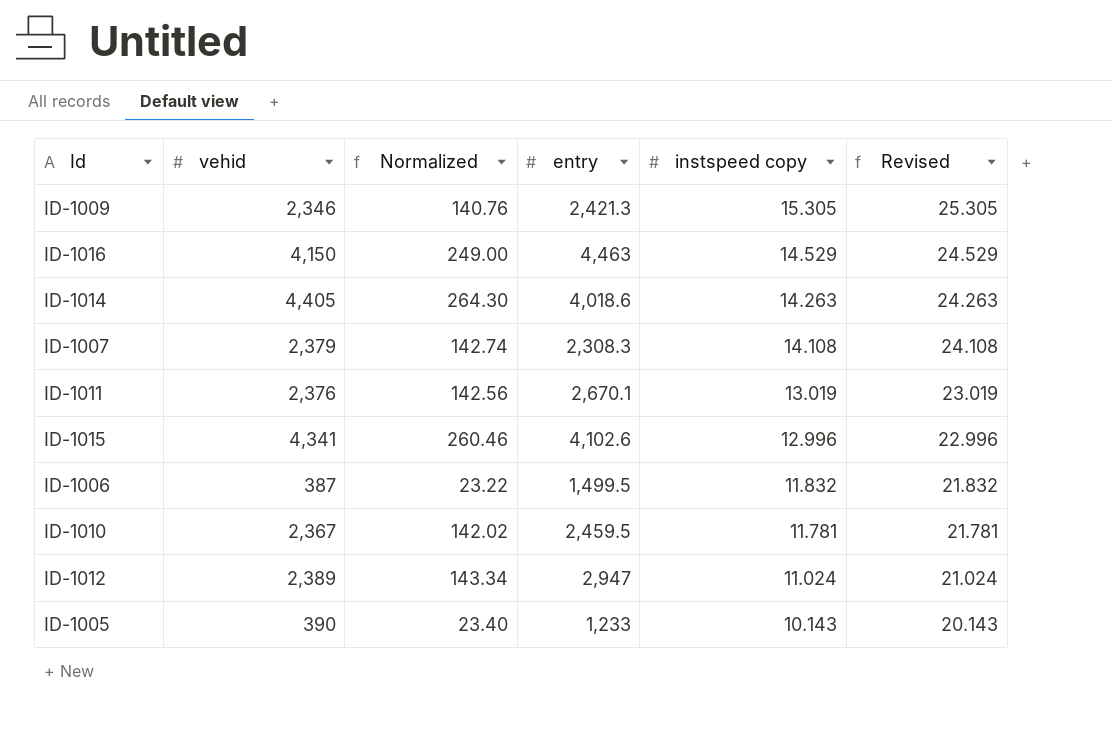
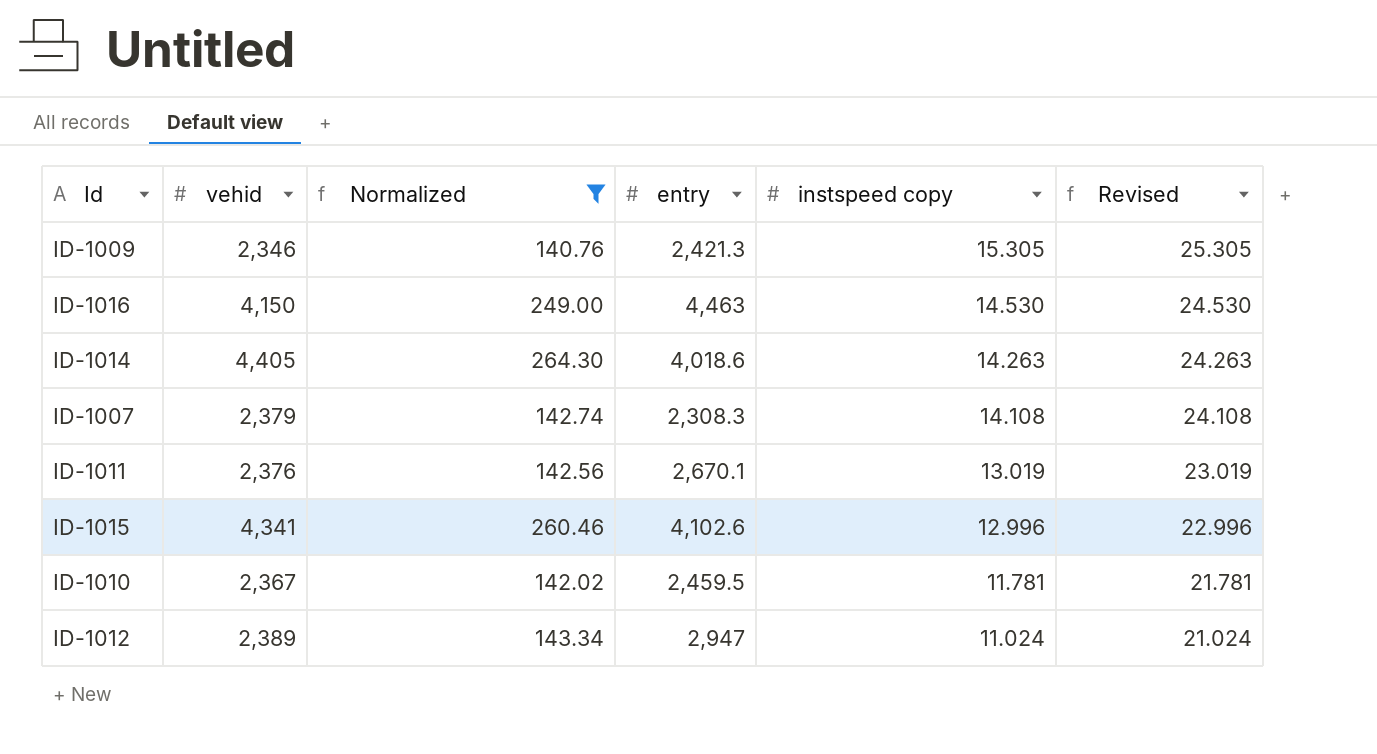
filter: none -> Normalized >= 140.76
ID-1016 | instspeed copy: 14.529 -> 14.530
ID-1016 | Revised: 24.529 -> 24.530

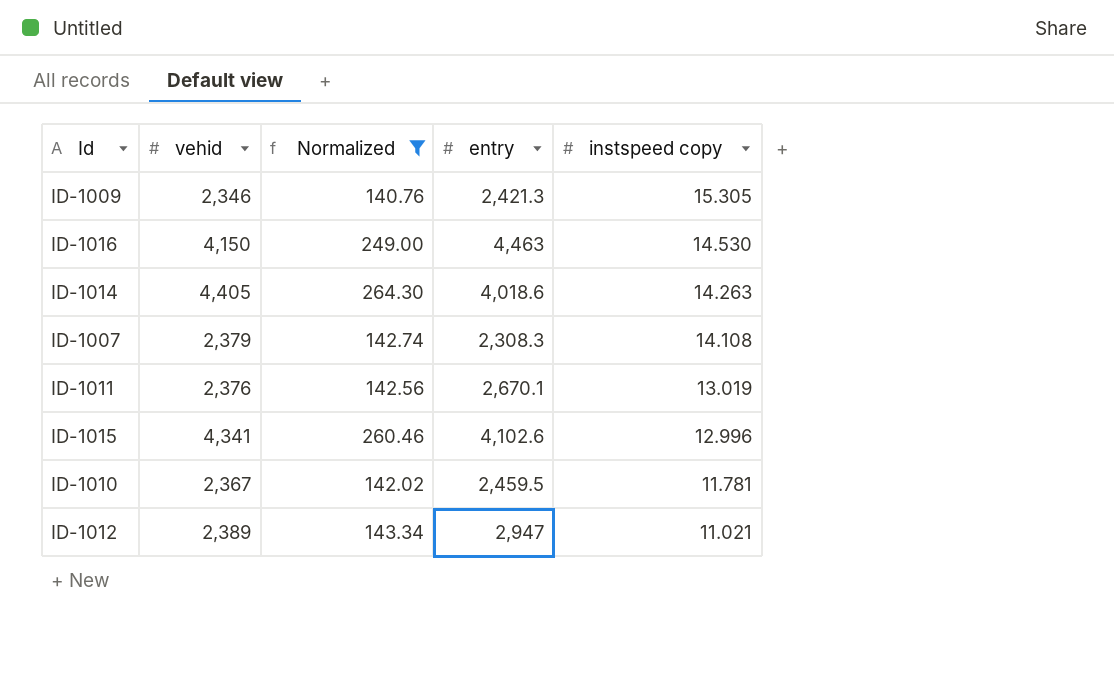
column Revised | formula: [instspeed copy] + 10 -> none
ID-1012 | instspeed copy: 11.024 -> 11.021

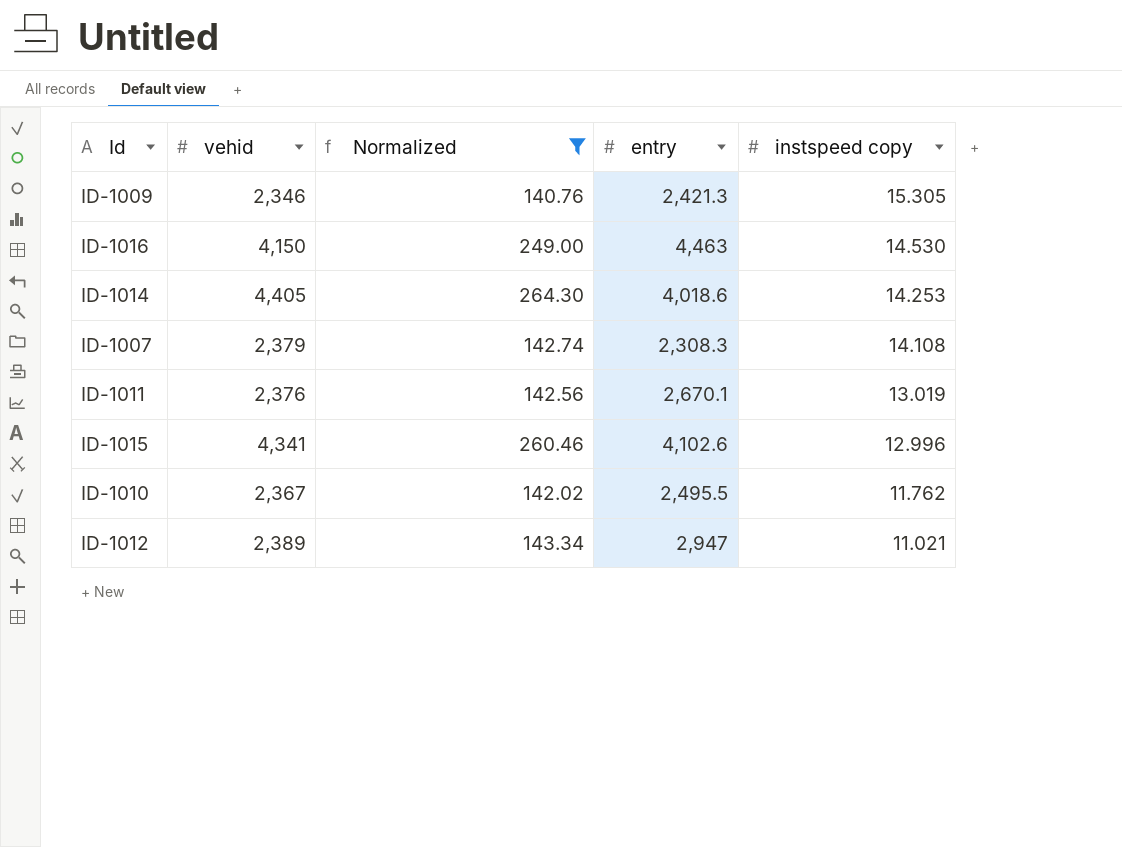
ID-1014 | instspeed copy: 14.263 -> 14.253
ID-1010 | entry: 2,459.5 -> 2,495.5
ID-1010 | instspeed copy: 11.781 -> 11.762

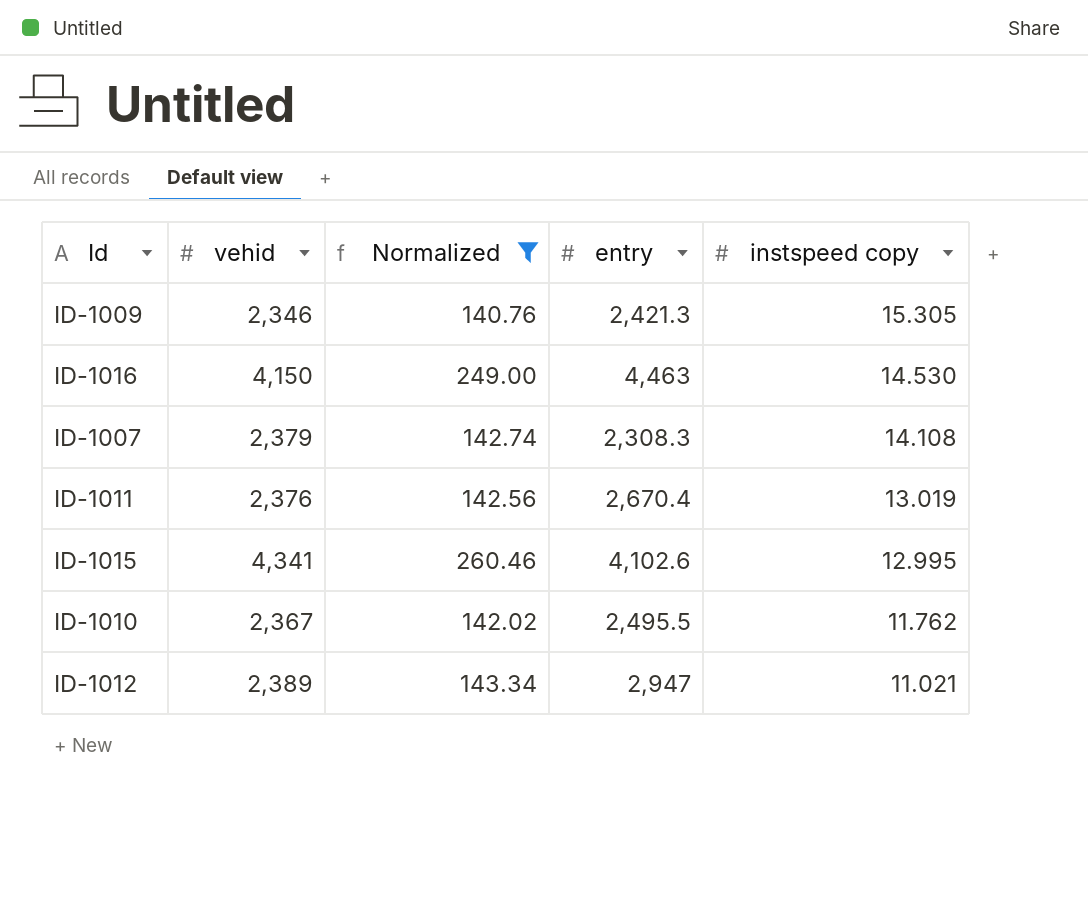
row ID-1014: 4,405 | 264.30 | 4,018.6 | 14.253 -> none
ID-1011 | entry: 2,670.1 -> 2,670.4
ID-1015 | instspeed copy: 12.996 -> 12.995

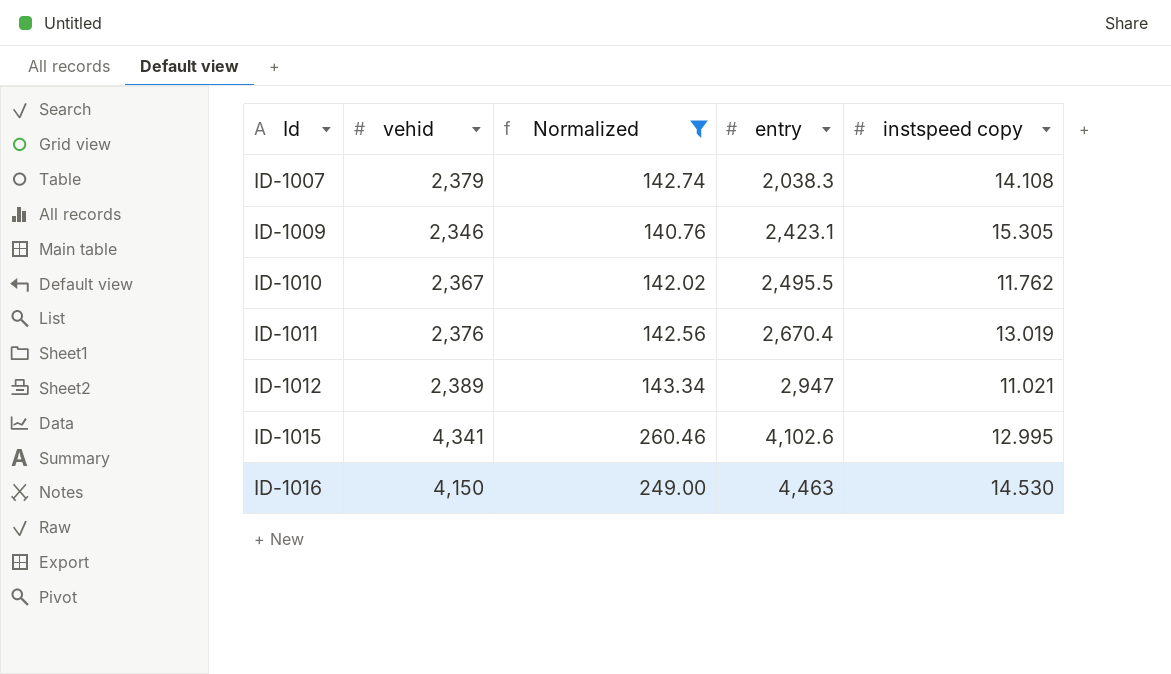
row order: instspeed copy descending -> Id ascending
ID-1007 | entry: 2,308.3 -> 2,038.3
ID-1009 | entry: 2,421.3 -> 2,423.1

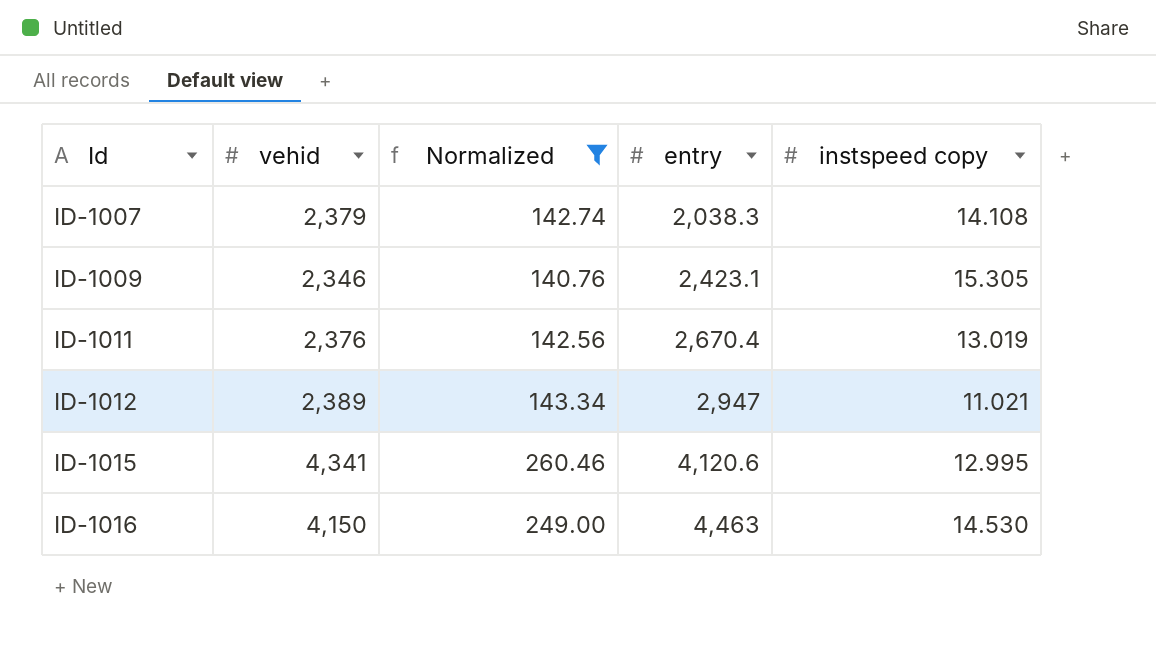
row ID-1010: 2,367 | 142.02 | 2,495.5 | 11.762 -> none
ID-1015 | entry: 4,102.6 -> 4,120.6

